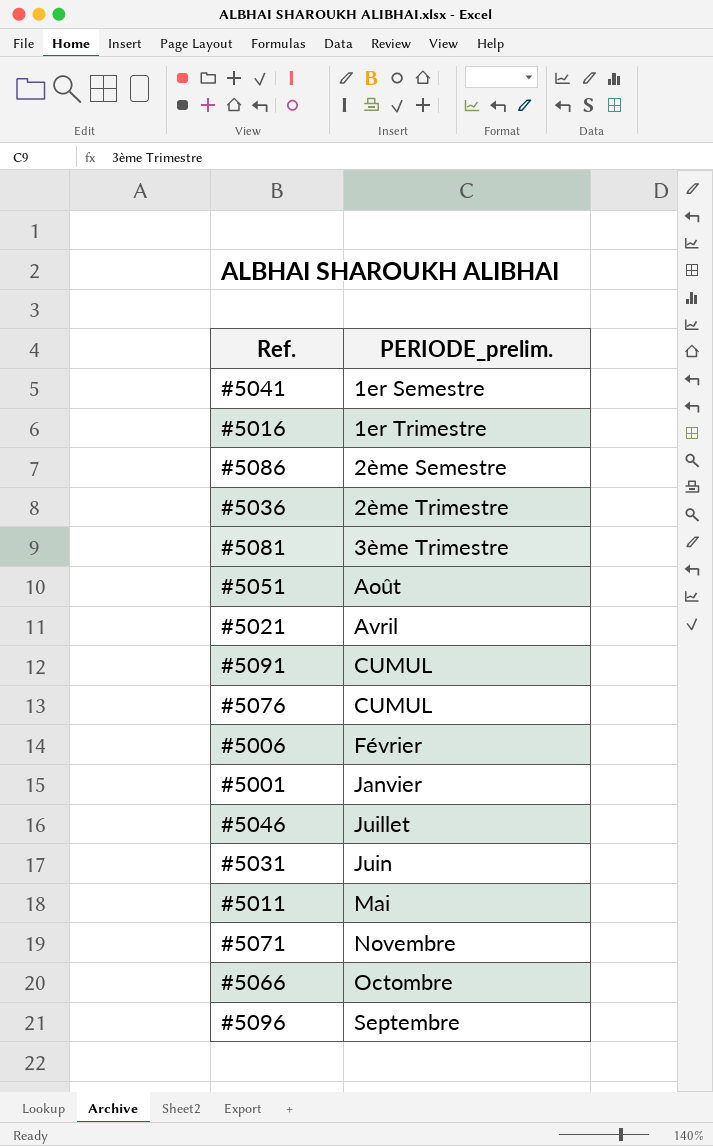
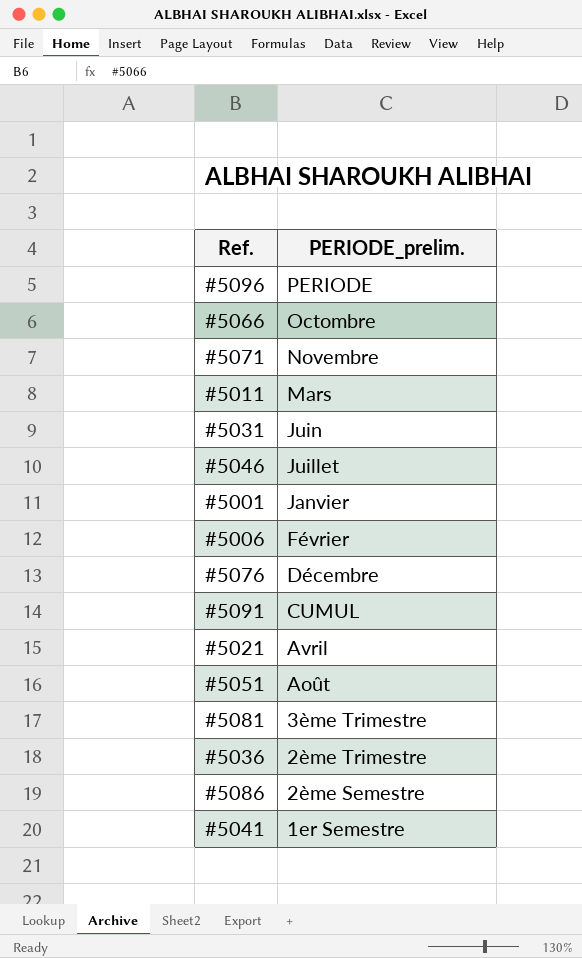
row order: PERIODE_prelim. ascending -> PERIODE_prelim. descending
row #5016: 1er Trimestre -> none
#5096 | PERIODE_prelim.: Septembre -> PERIODE
#5011 | PERIODE_prelim.: Mai -> Mars
#5076 | PERIODE_prelim.: CUMUL -> Décembre

